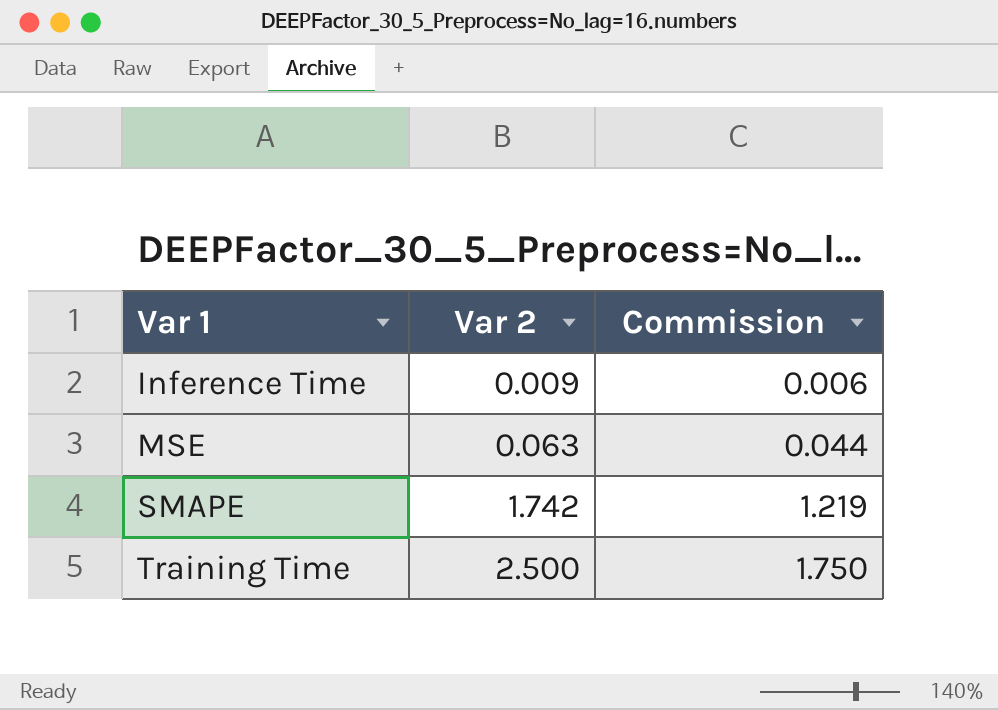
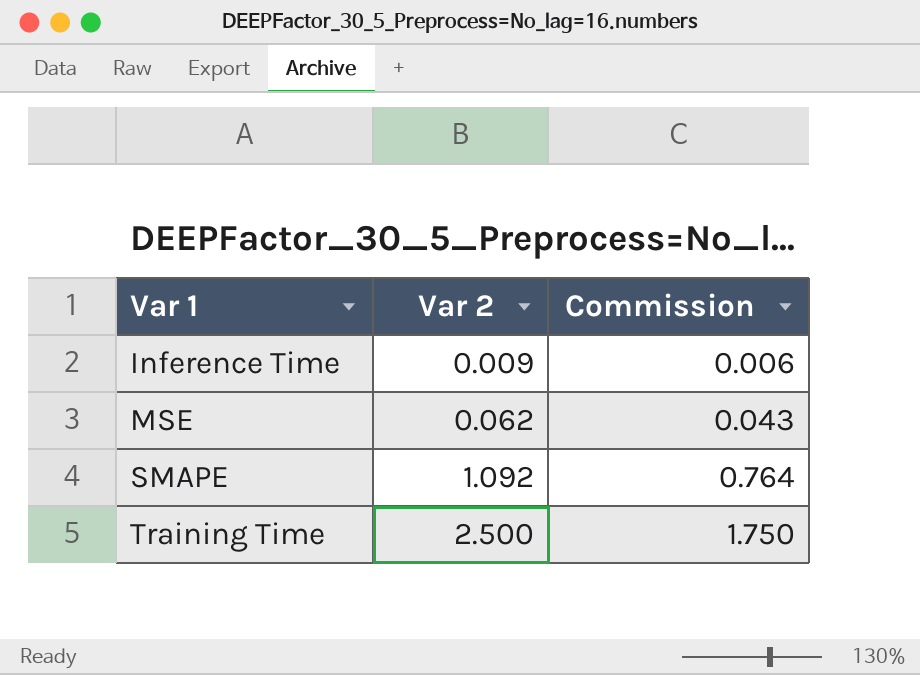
MSE | Var 2: 0.063 -> 0.062
MSE | Commission: 0.044 -> 0.043
SMAPE | Var 2: 1.742 -> 1.092
SMAPE | Commission: 1.219 -> 0.764

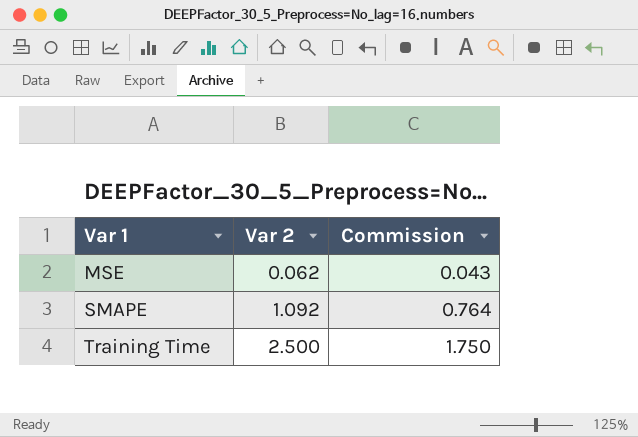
row Inference Time: 0.009 | 0.006 -> none

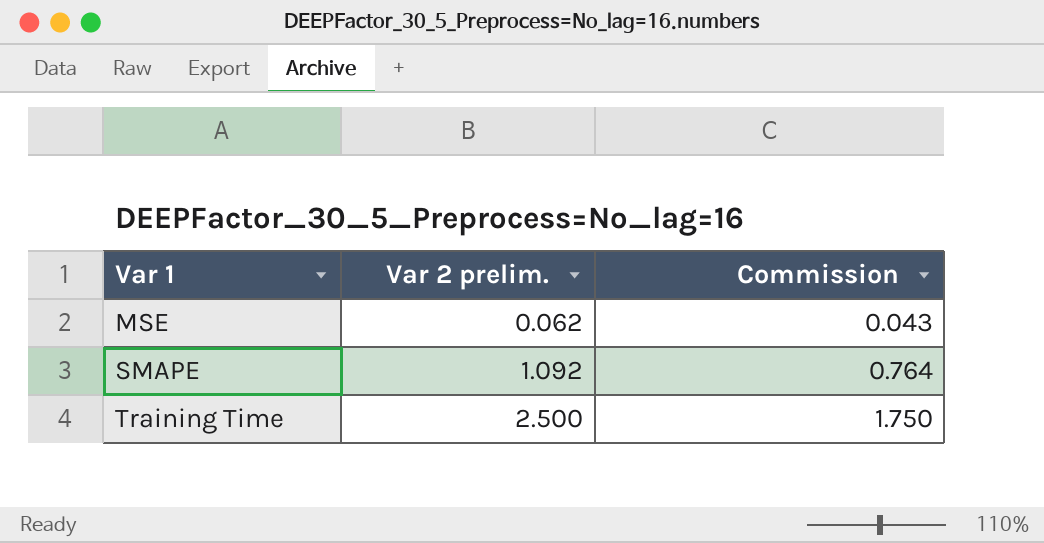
column name: Var 2 -> Var 2 prelim.

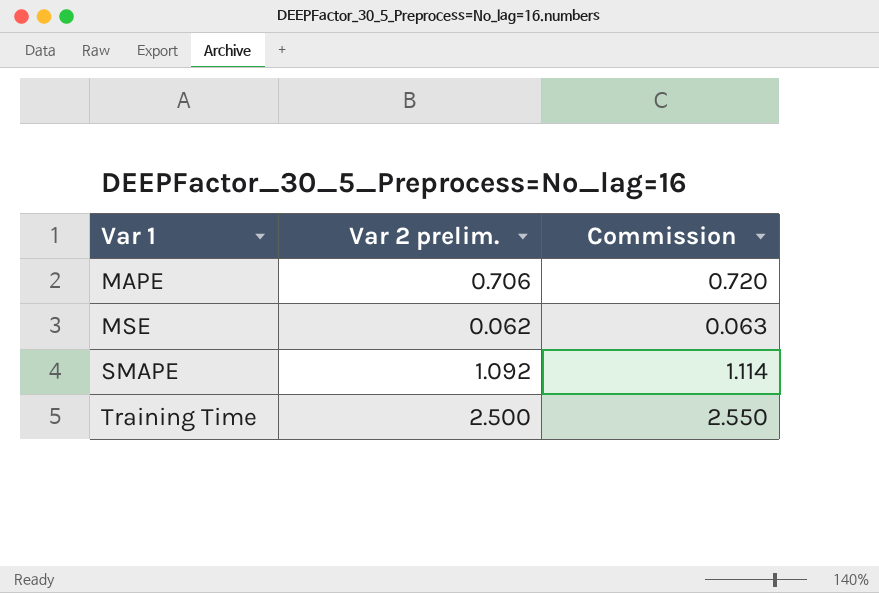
column Commission | formula: [Var 2 prelim.] * 0.7 -> [Var 2 prelim.] * 1.02
row MAPE: none -> 0.706 | 0.720

